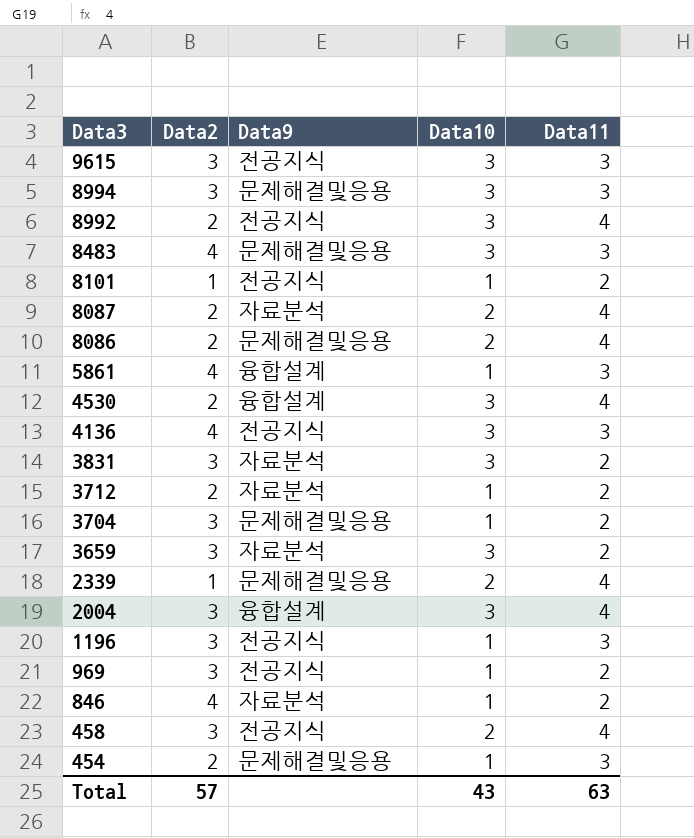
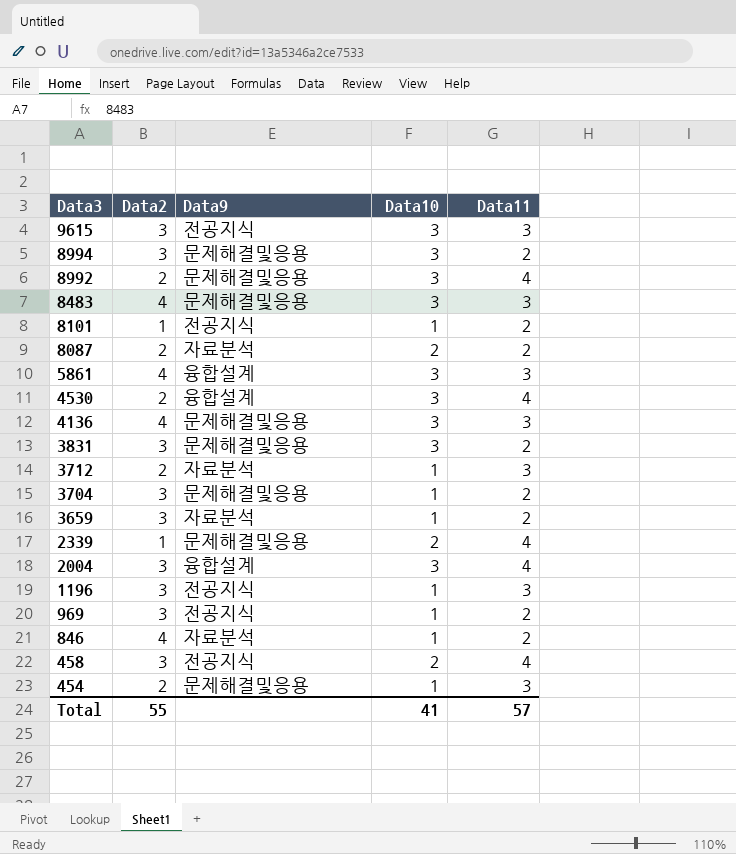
row 8086: 2 | 문제해결및응용 | 2 | 4 -> none
8994 | Data11: 3 -> 2
8992 | Data9: 전공지식 -> 문제해결및응용
8087 | Data11: 4 -> 2
5861 | Data10: 1 -> 3
4136 | Data9: 전공지식 -> 문제해결및응용
3831 | Data9: 자료분석 -> 문제해결및응용
3712 | Data11: 2 -> 3
3659 | Data10: 3 -> 1
Total | Data2: 57 -> 55
Total | Data10: 43 -> 41
Total | Data11: 63 -> 57

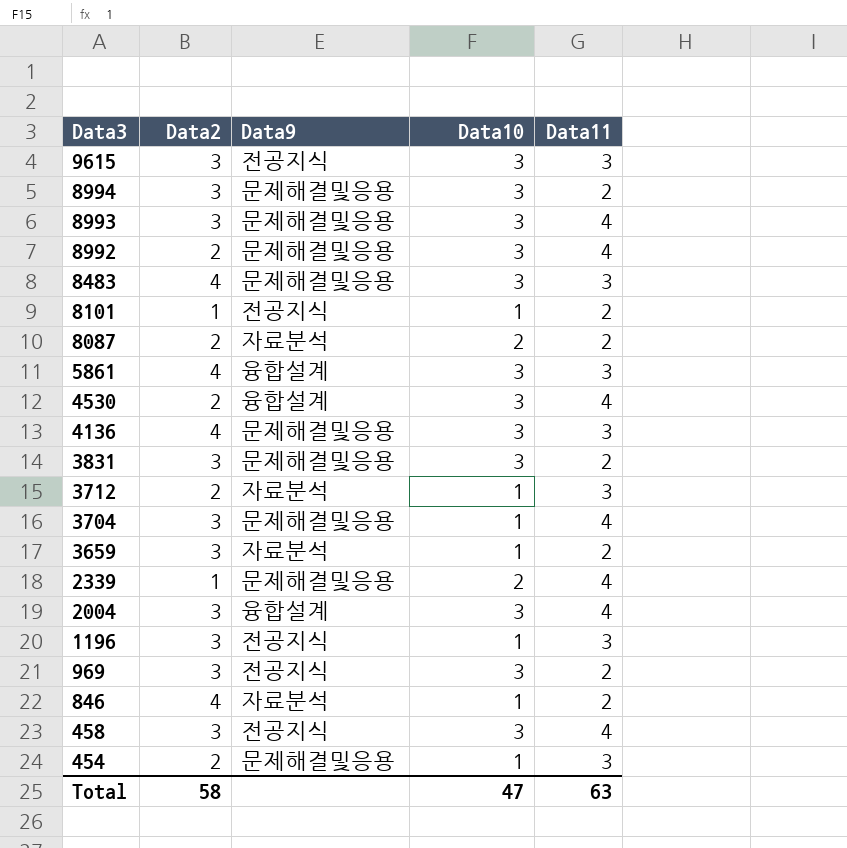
row 8993: none -> 3 | 문제해결및응용 | 3 | 4
3704 | Data11: 2 -> 4
969 | Data10: 1 -> 3
458 | Data10: 2 -> 3
Total | Data2: 55 -> 58
Total | Data10: 41 -> 47
Total | Data11: 57 -> 63

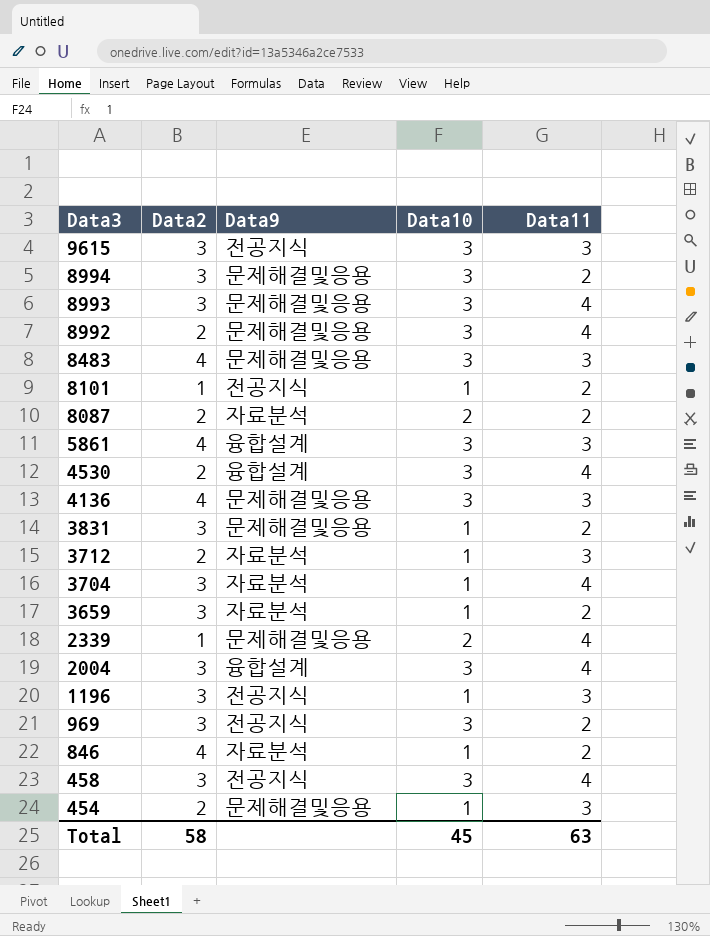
3831 | Data10: 3 -> 1
3704 | Data9: 문제해결및응용 -> 자료분석
Total | Data10: 47 -> 45

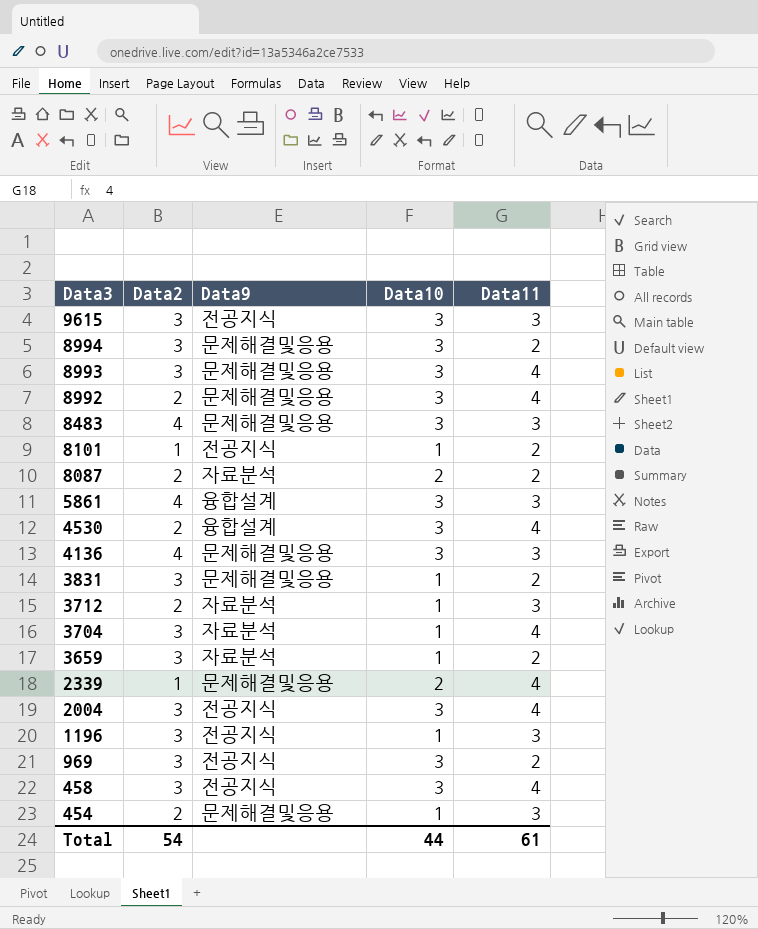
row 846: 4 | 자료분석 | 1 | 2 -> none
2004 | Data9: 융합설계 -> 전공지식
Total | Data2: 58 -> 54
Total | Data10: 45 -> 44
Total | Data11: 63 -> 61

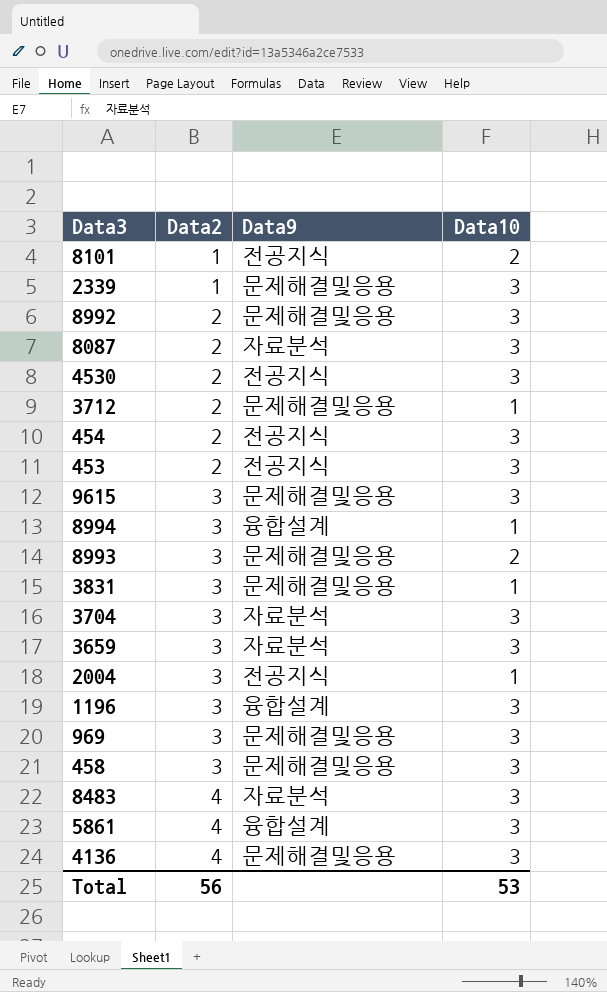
row order: Data3 descending -> Data2 ascending
column Data11 | position: 5 -> none
8101 | Data10: 1 -> 2
2339 | Data10: 2 -> 3
8087 | Data10: 2 -> 3
4530 | Data9: 융합설계 -> 전공지식
3712 | Data9: 자료분석 -> 문제해결및응용
454 | Data9: 문제해결및응용 -> 전공지식
454 | Data10: 1 -> 3
row 453: none -> 2 | 전공지식 | 3
9615 | Data9: 전공지식 -> 문제해결및응용
8994 | Data9: 문제해결및응용 -> 융합설계
8994 | Data10: 3 -> 1
8993 | Data10: 3 -> 2
3704 | Data10: 1 -> 3
3659 | Data10: 1 -> 3
2004 | Data10: 3 -> 1
1196 | Data9: 전공지식 -> 융합설계
1196 | Data10: 1 -> 3
969 | Data9: 전공지식 -> 문제해결및응용
458 | Data9: 전공지식 -> 문제해결및응용
8483 | Data9: 문제해결및응용 -> 자료분석
Total | Data2: 54 -> 56
Total | Data10: 44 -> 53

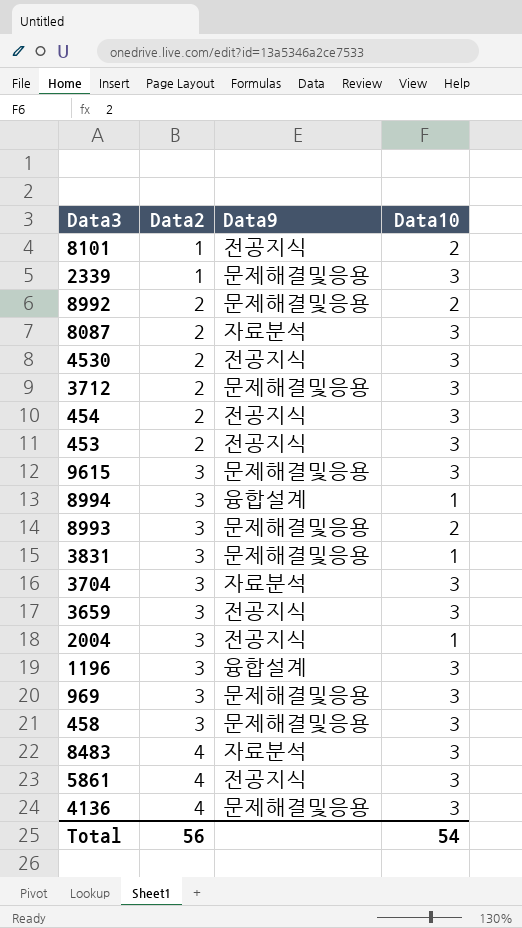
8992 | Data10: 3 -> 2
3712 | Data10: 1 -> 3
3659 | Data9: 자료분석 -> 전공지식
5861 | Data9: 융합설계 -> 전공지식
Total | Data10: 53 -> 54

